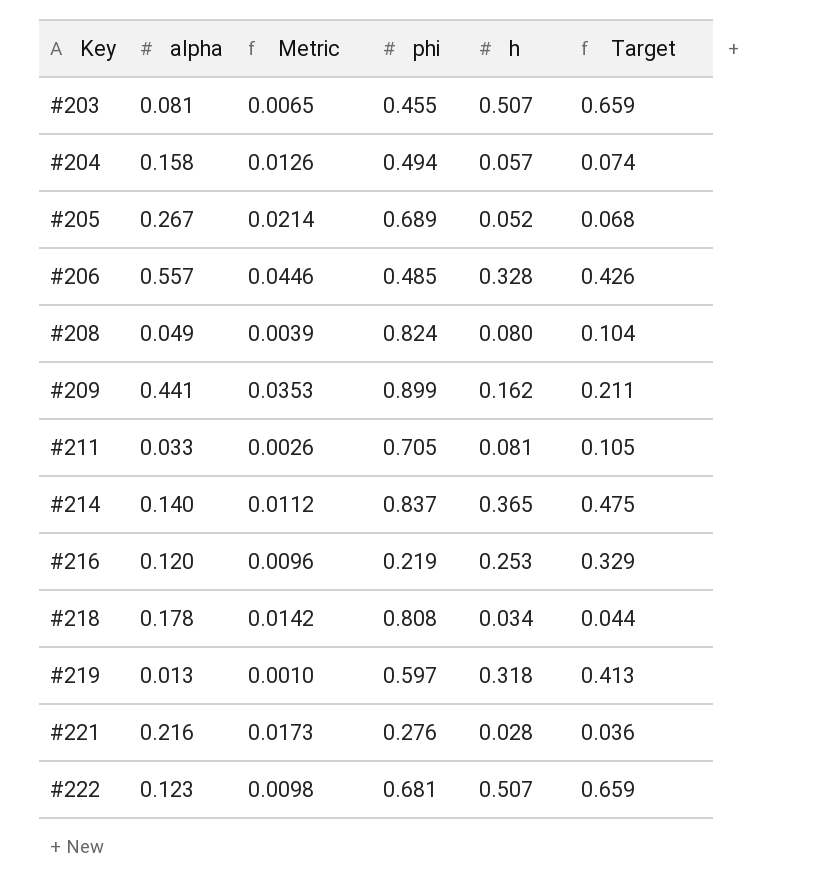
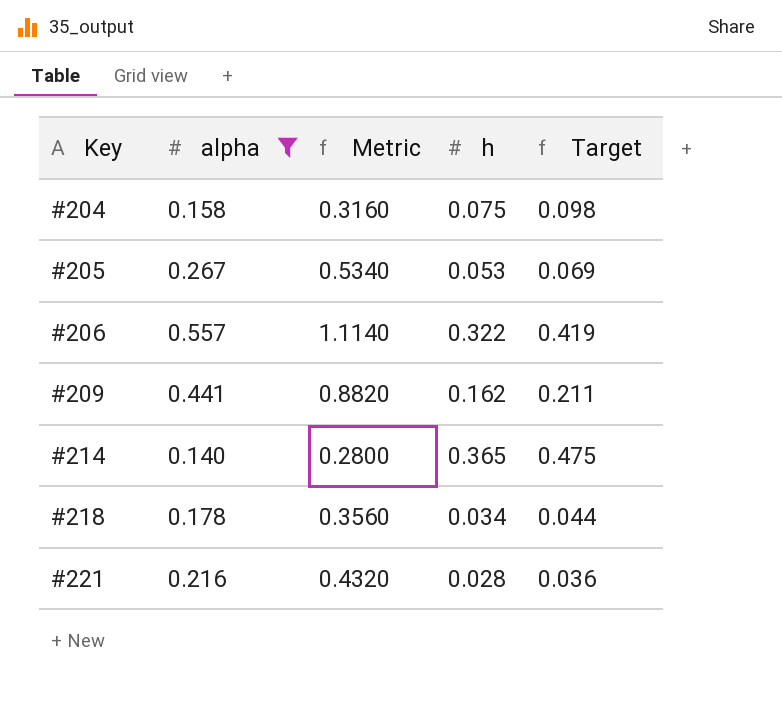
filter: none -> alpha >= 0.140
column phi | position: 4 -> none
column Metric | formula: [alpha] * 0.08 -> [alpha] * 2
#204 | h: 0.057 -> 0.075
#204 | Target: 0.074 -> 0.098
#205 | h: 0.052 -> 0.053
#205 | Target: 0.068 -> 0.069
#206 | h: 0.328 -> 0.322
#206 | Target: 0.426 -> 0.419

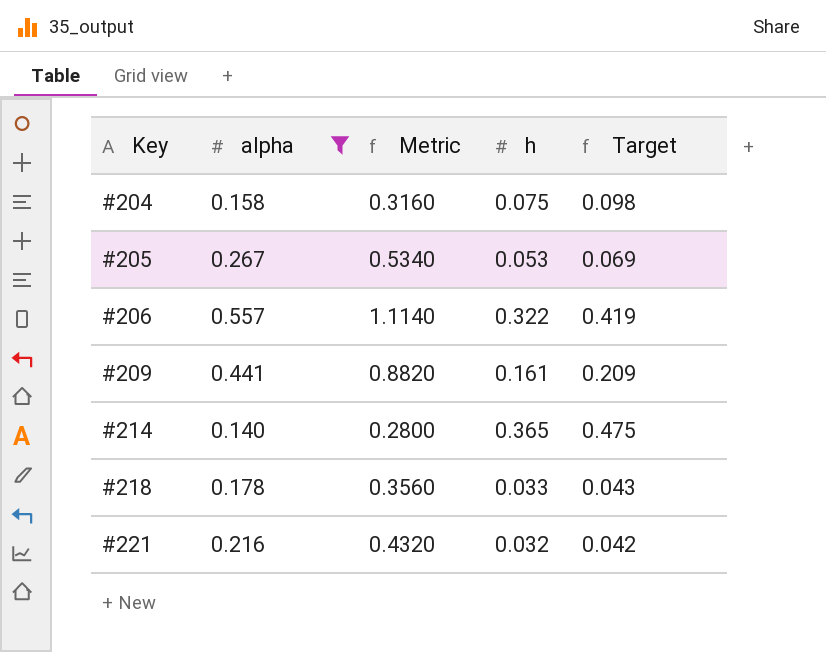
#209 | h: 0.162 -> 0.161
#209 | Target: 0.211 -> 0.209
#218 | h: 0.034 -> 0.033
#218 | Target: 0.044 -> 0.043
#221 | h: 0.028 -> 0.032
#221 | Target: 0.036 -> 0.042

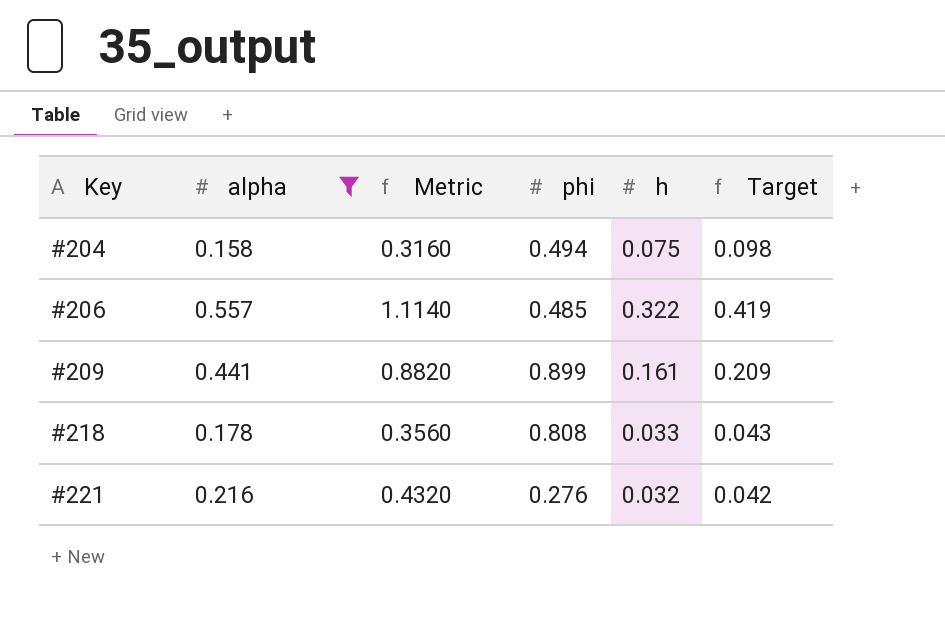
column phi | position: none -> 4
row #205: 0.267 | 0.5340 | 0.053 | 0.069 -> none
row #214: 0.140 | 0.2800 | 0.365 | 0.475 -> none

